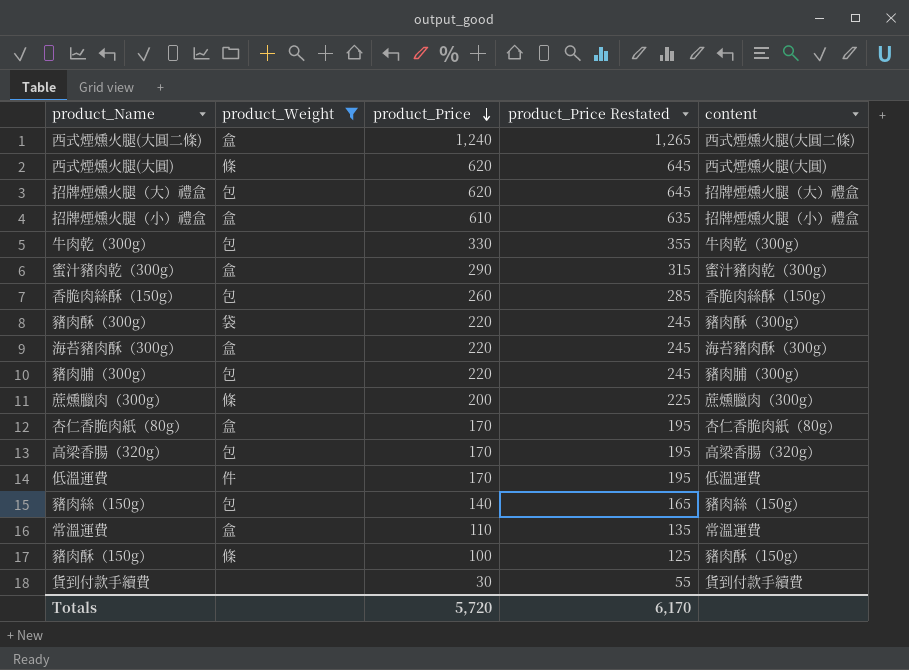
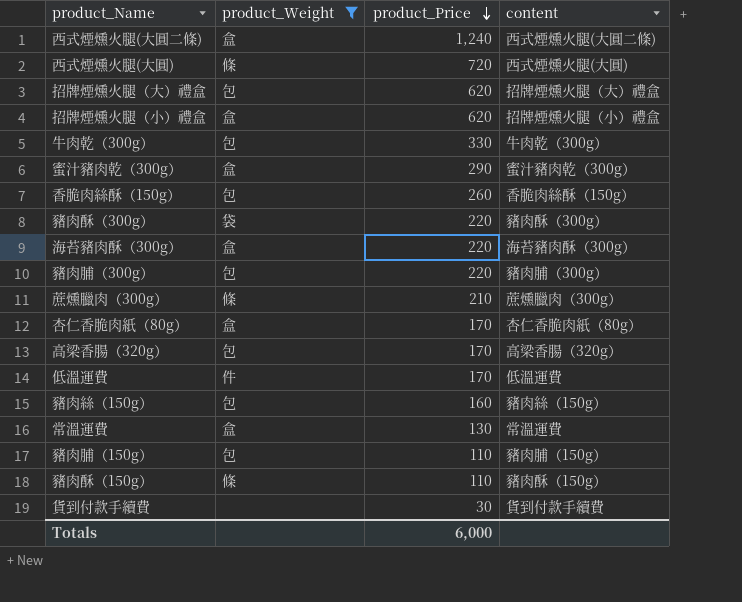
column product_Price Restated | formula: [product_Price] + 25 -> none
西式煙燻火腿(大圓) | product_Price: 620 -> 720
招牌煙燻火腿（小）禮盒 | product_Price: 610 -> 620
蔗燻臘肉（300g） | product_Price: 200 -> 210
豬肉絲（150g） | product_Price: 140 -> 160
常溫運費 | product_Price: 110 -> 130
row 豬肉脯（150g）: none -> 包 | 110 | 豬肉脯（150g）
豬肉酥（150g） | product_Price: 100 -> 110
Totals | product_Price: 5,720 -> 6,000

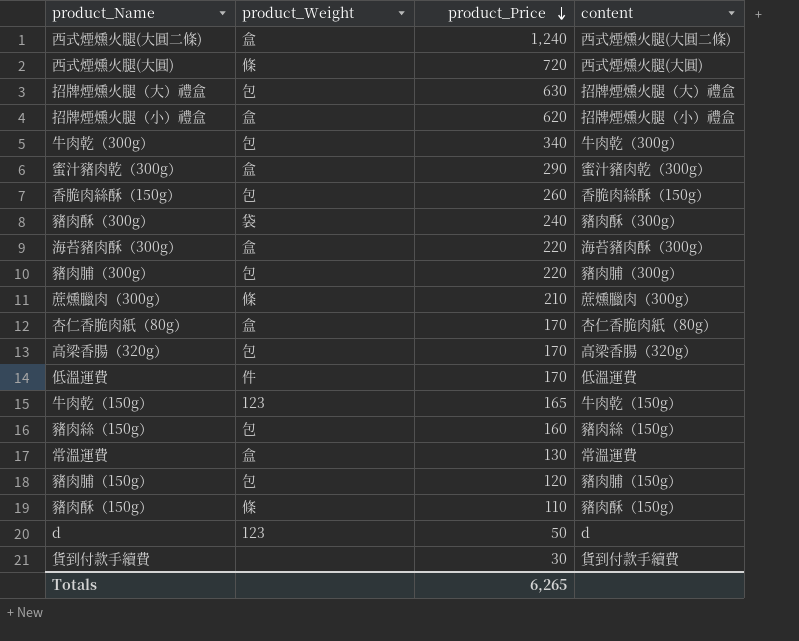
filter: product_Weight != 123 -> none
招牌煙燻火腿（大）禮盒 | product_Price: 620 -> 630
牛肉乾（300g） | product_Price: 330 -> 340
豬肉酥（300g） | product_Price: 220 -> 240
豬肉脯（150g） | product_Price: 110 -> 120
Totals | product_Price: 6,000 -> 6,265

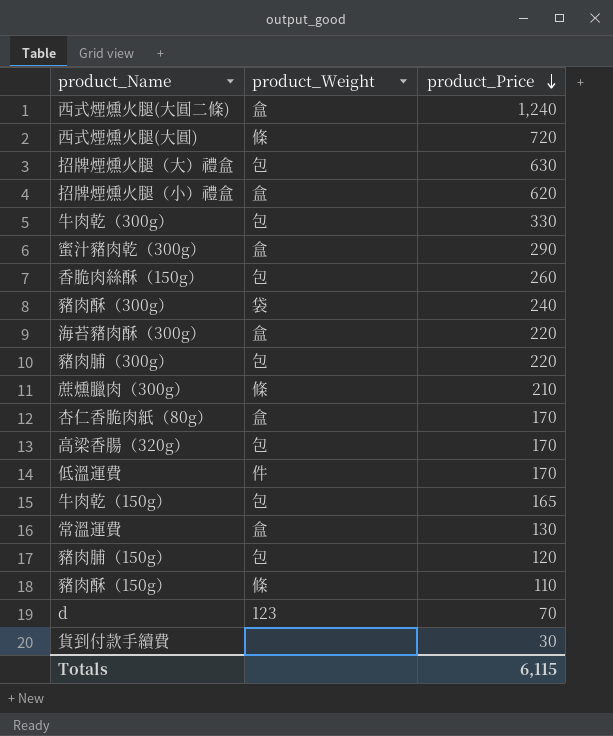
column content | position: 4 -> none
row 豬肉絲（150g）: 包 | 160 | 豬肉絲（150g） -> none
牛肉乾（300g） | product_Price: 340 -> 330
牛肉乾（150g） | product_Weight: 123 -> 包
d | product_Price: 50 -> 70
Totals | product_Price: 6,265 -> 6,115

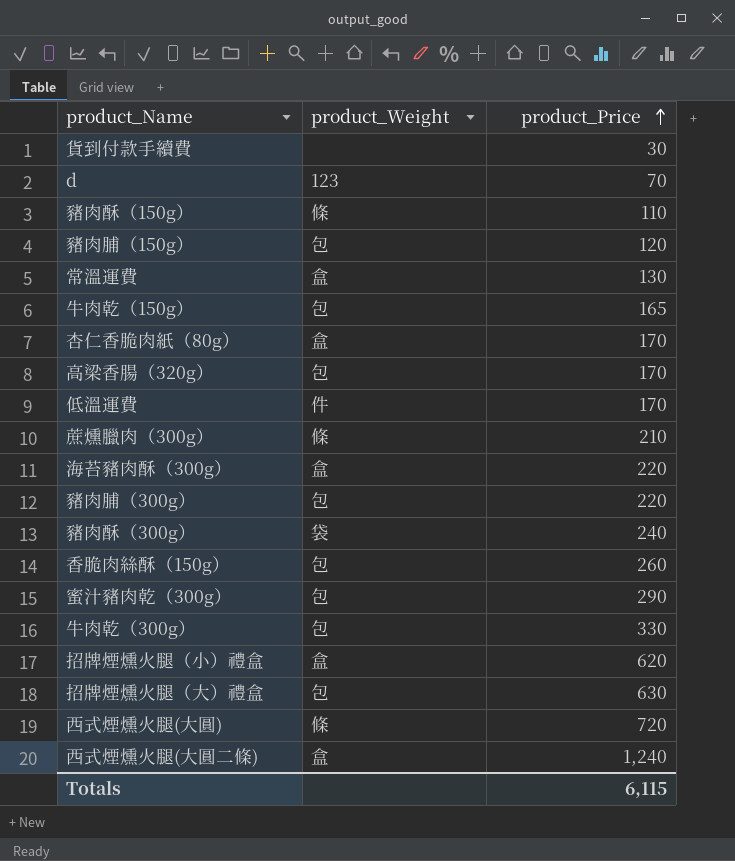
row order: product_Price descending -> product_Price ascending
蜜汁豬肉乾（300g） | product_Weight: 盒 -> 包

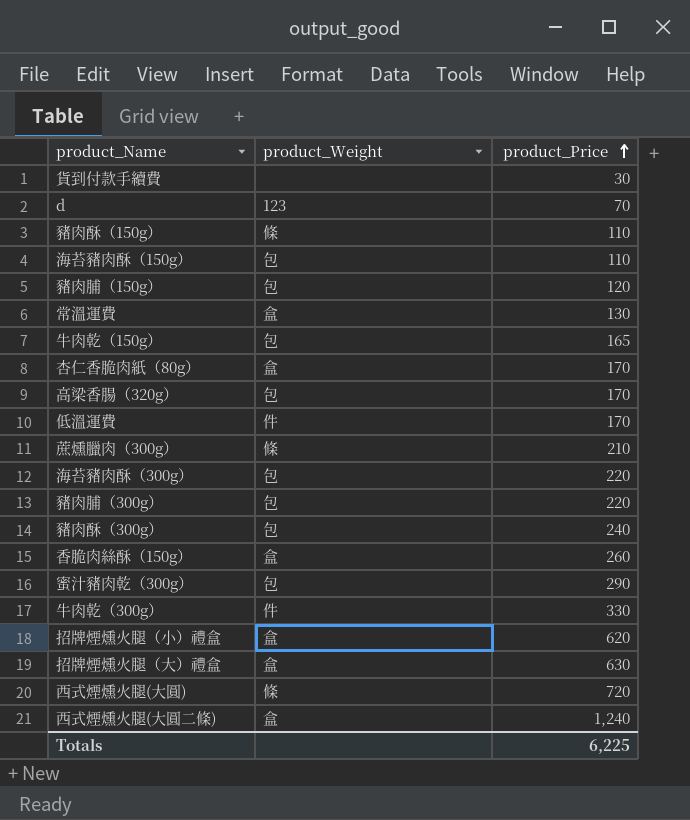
row 海苔豬肉酥（150g）: none -> 包 | 110
海苔豬肉酥（300g） | product_Weight: 盒 -> 包
豬肉酥（300g） | product_Weight: 袋 -> 包
香脆肉絲酥（150g） | product_Weight: 包 -> 盒
牛肉乾（300g） | product_Weight: 包 -> 件
招牌煙燻火腿（大）禮盒 | product_Weight: 包 -> 盒
Totals | product_Price: 6,115 -> 6,225

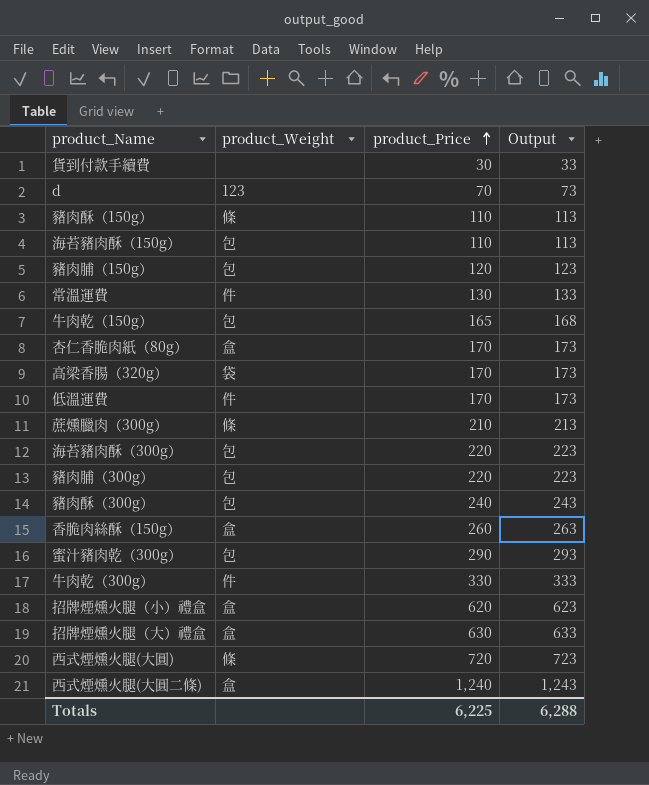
column Output | formula: none -> [product_Price] + 3
常溫運費 | product_Weight: 盒 -> 件
高梁香腸（320g） | product_Weight: 包 -> 袋

